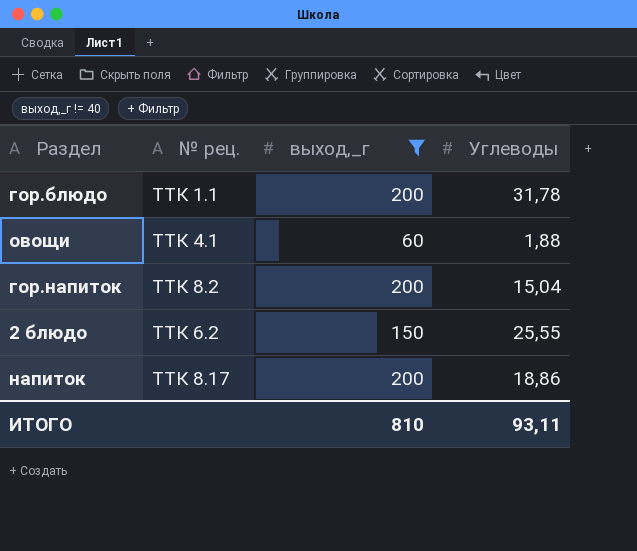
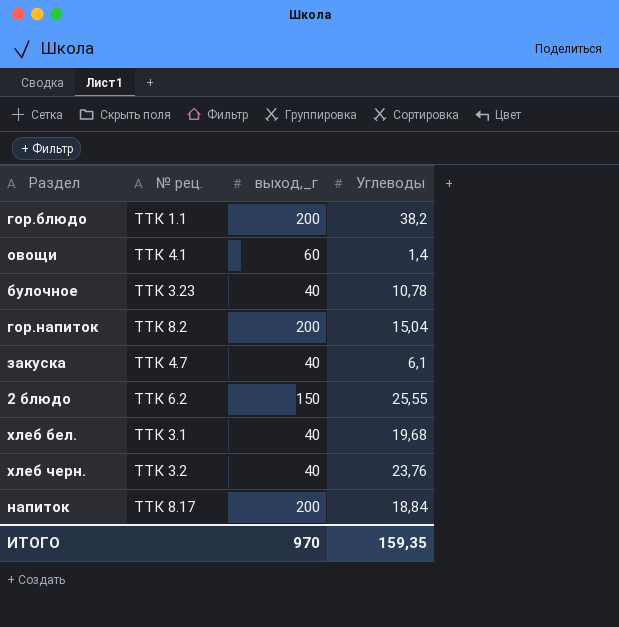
filter: выход,_г != 40 -> none
гор.блюдо | Углеводы: 31,78 -> 38,2
овощи | Углеводы: 1,88 -> 1,4
напиток | Углеводы: 18,86 -> 18,84
ИТОГО | выход,_г: 810 -> 970
ИТОГО | Углеводы: 93,11 -> 159,35

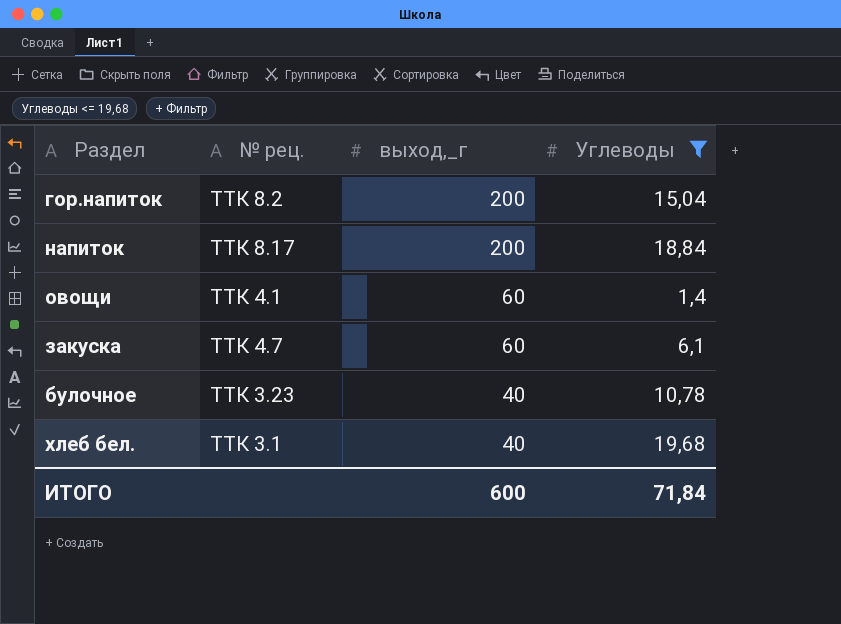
filter: none -> Углеводы <= 19,68
row order: none -> выход,_г descending
закуска | выход,_г: 40 -> 60
ИТОГО | выход,_г: 970 -> 600
ИТОГО | Углеводы: 159,35 -> 71,84

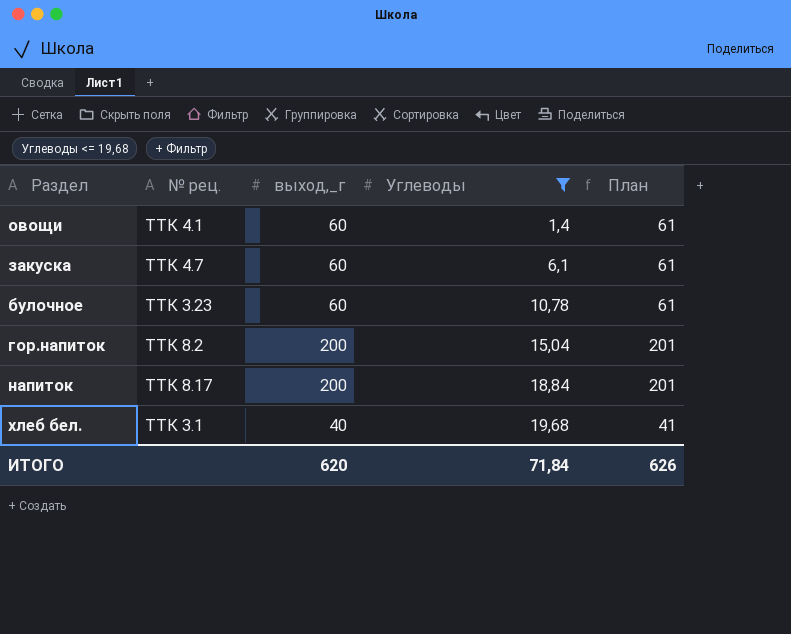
row order: выход,_г descending -> Углеводы ascending
column План | formula: none -> [выход,_г] + 1
булочное | выход,_г: 40 -> 60
ИТОГО | выход,_г: 600 -> 620

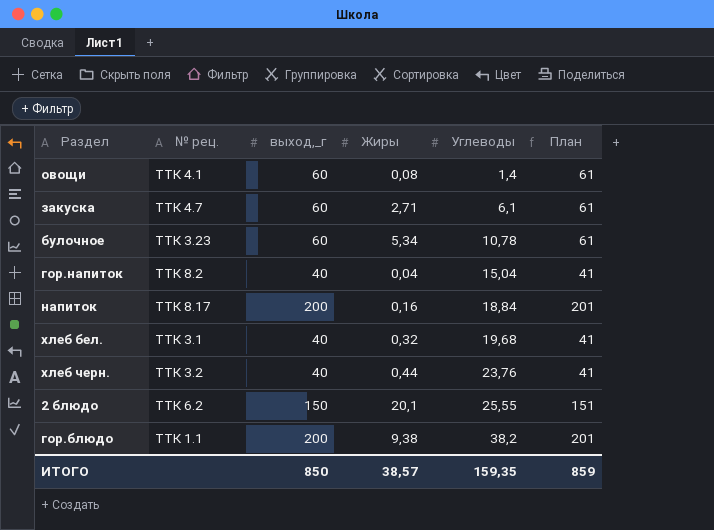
filter: Углеводы <= 19,68 -> none
column Жиры | position: none -> 4
гор.напиток | выход,_г: 200 -> 40
гор.напиток | План: 201 -> 41
ИТОГО | выход,_г: 620 -> 850
ИТОГО | Углеводы: 71,84 -> 159,35
ИТОГО | План: 626 -> 859

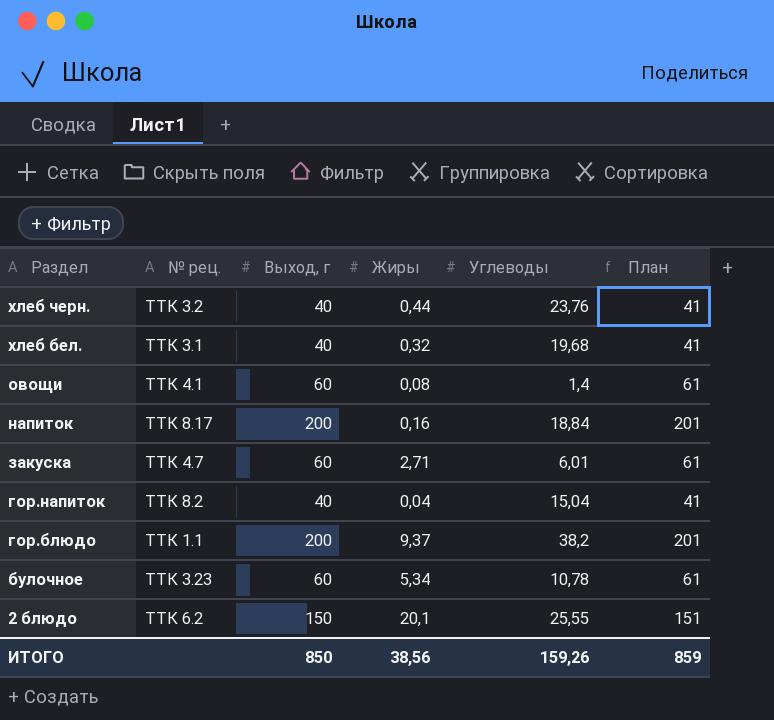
row order: Углеводы ascending -> Раздел descending
column name: выход,_г -> Выход, г
закуска | Углеводы: 6,1 -> 6,01
гор.блюдо | Жиры: 9,38 -> 9,37
ИТОГО | Жиры: 38,57 -> 38,56
ИТОГО | Углеводы: 159,35 -> 159,26

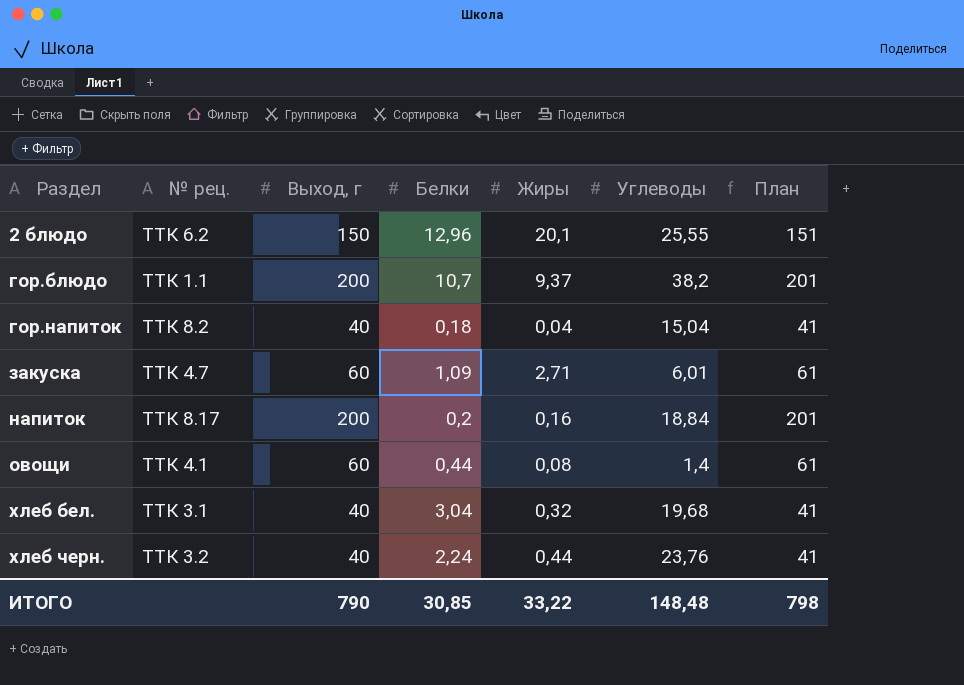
row order: Раздел descending -> Раздел ascending
column Белки | position: none -> 4
row булочное: ТТК 3.23 | 60 | 5,34 | 10,78 | 61 -> none
ИТОГО | Выход, г: 850 -> 790
ИТОГО | Жиры: 38,56 -> 33,22
ИТОГО | Углеводы: 159,26 -> 148,48
ИТОГО | План: 859 -> 798

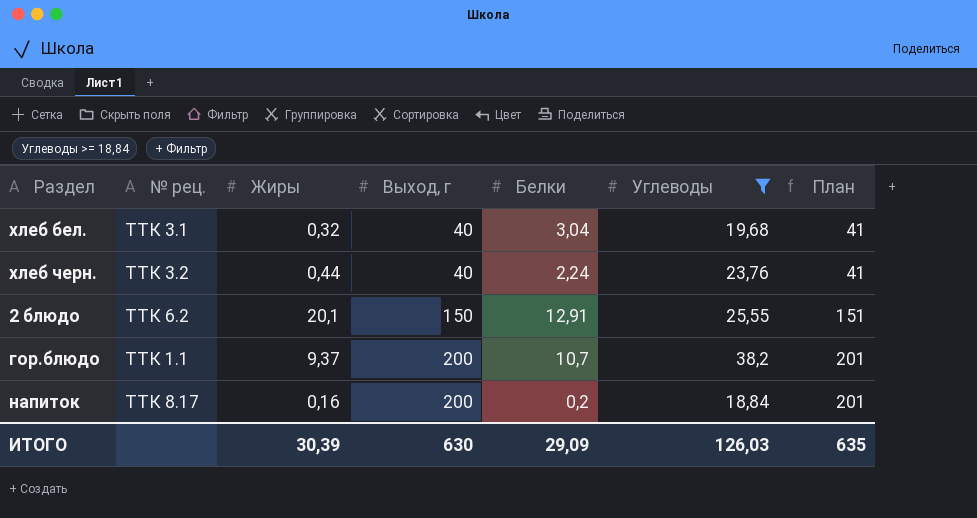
filter: none -> Углеводы >= 18,84
row order: Раздел ascending -> Выход, г ascending
column Жиры | position: 5 -> 3
2 блюдо | Белки: 12,96 -> 12,91
ИТОГО | Жиры: 33,22 -> 30,39
ИТОГО | Выход, г: 790 -> 630
ИТОГО | Белки: 30,85 -> 29,09
ИТОГО | Углеводы: 148,48 -> 126,03
ИТОГО | План: 798 -> 635

